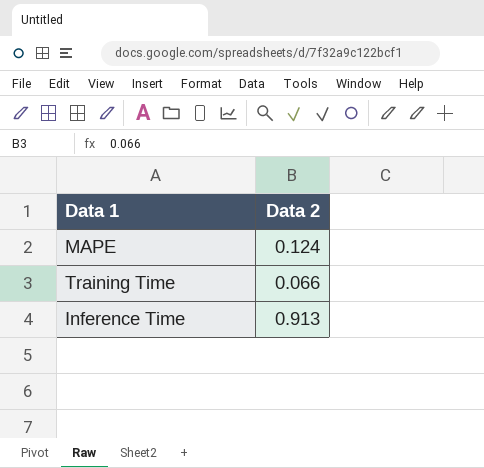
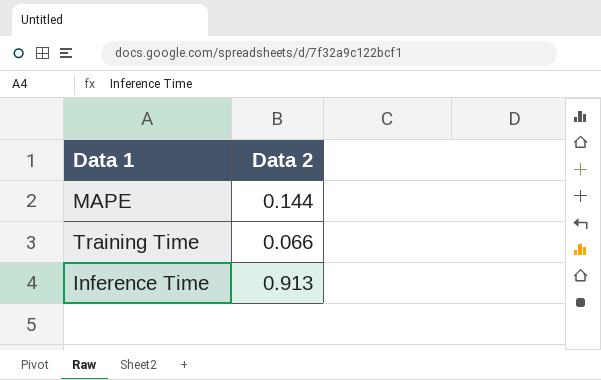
MAPE | Data 2: 0.124 -> 0.144

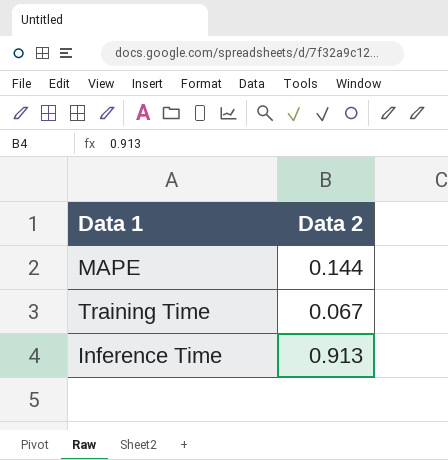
Training Time | Data 2: 0.066 -> 0.067

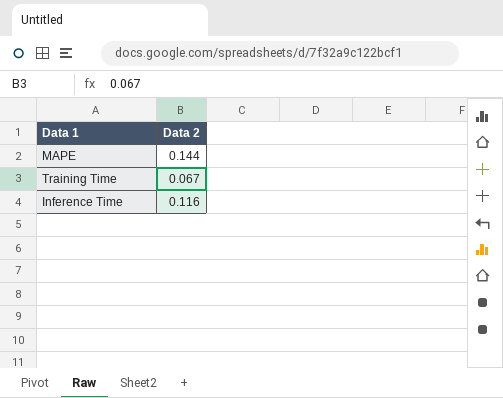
Inference Time | Data 2: 0.913 -> 0.116

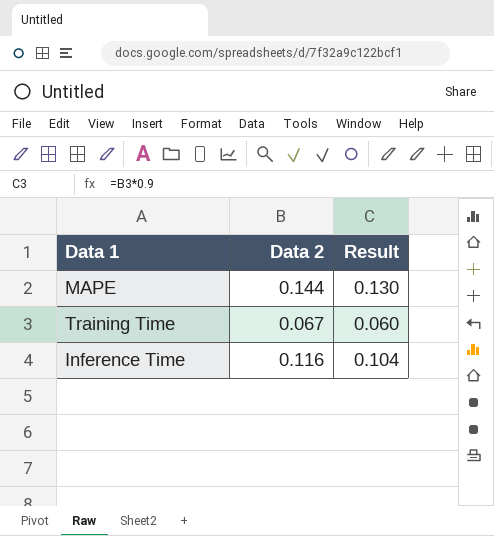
column Result | formula: none -> [Data 2] * 0.9

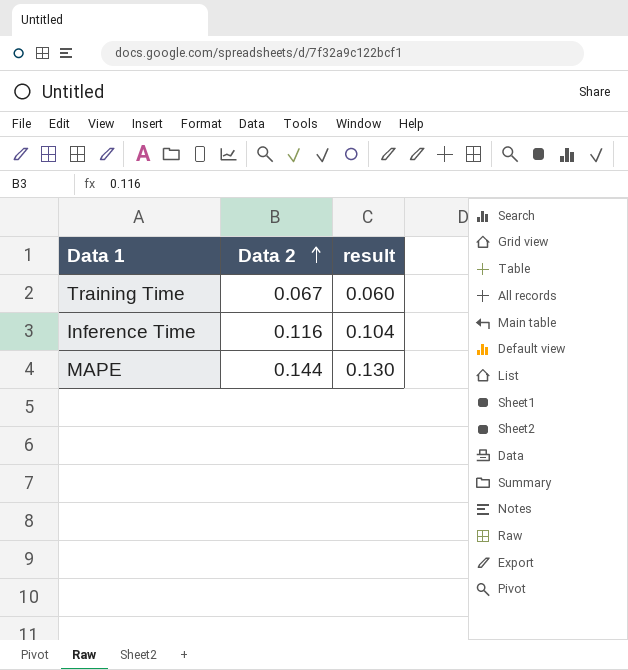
row order: none -> Data 2 ascending
column name: Result -> result

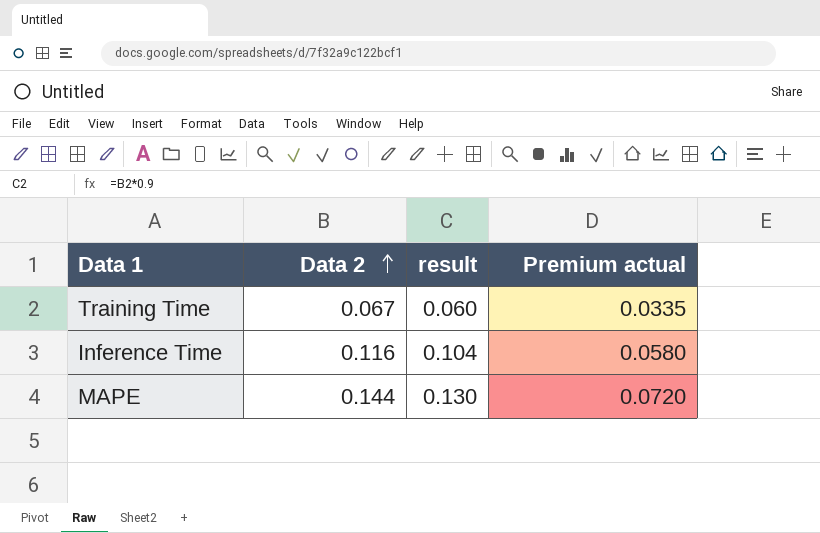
column Premium actual | formula: none -> [Data 2] * 0.5

